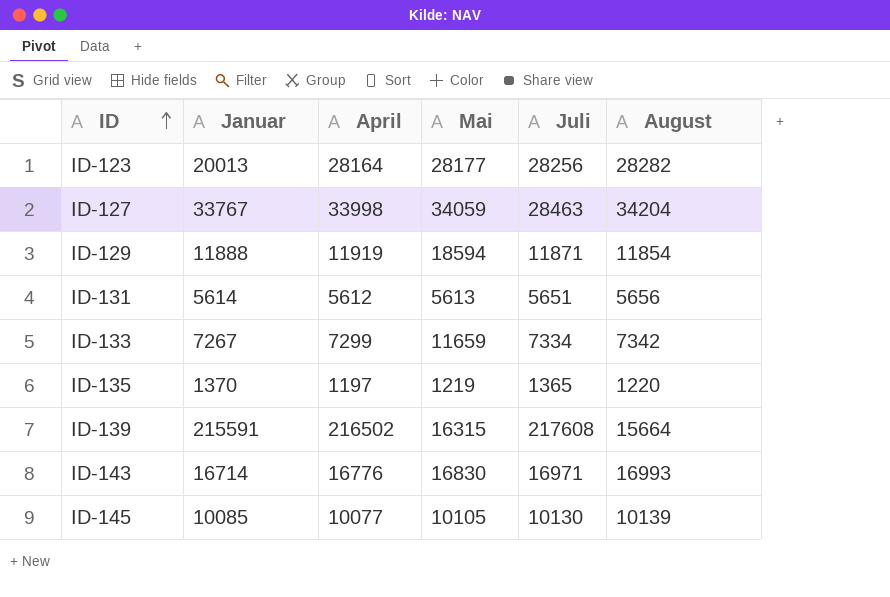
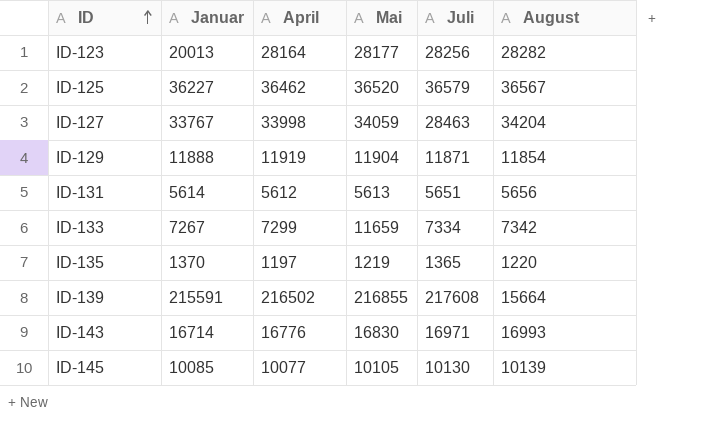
row ID-125: none -> 36227 | 36462 | 36520 | 36579 | 36567
ID-129 | Mai: 18594 -> 11904
ID-139 | Mai: 16315 -> 216855

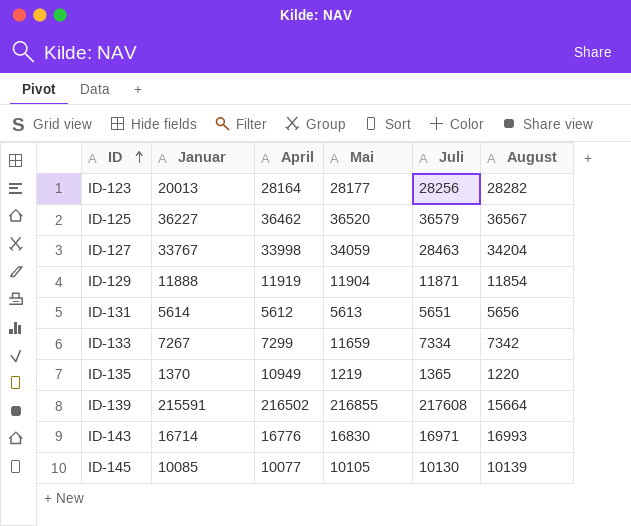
ID-135 | April: 1197 -> 10949

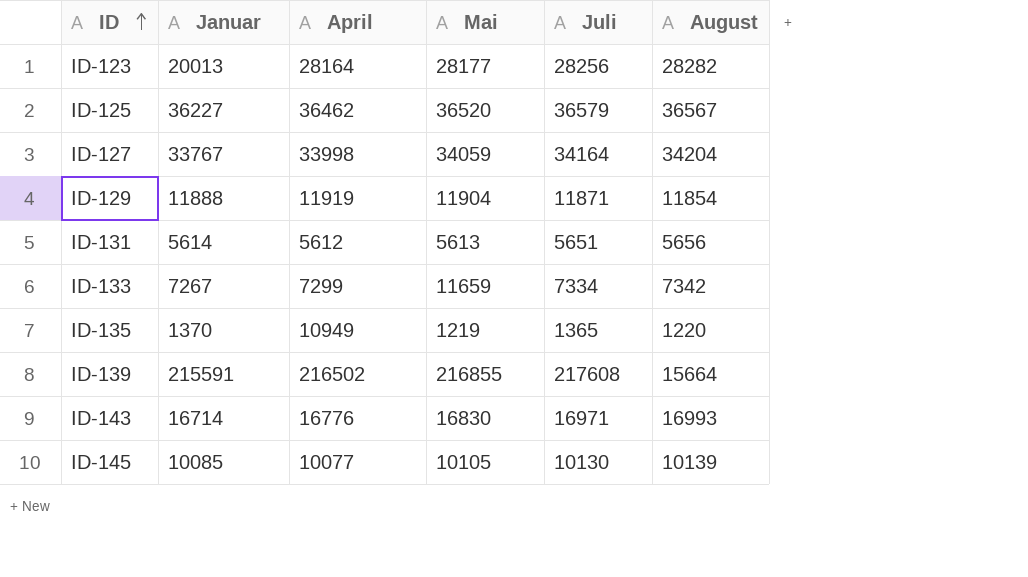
ID-127 | Juli: 28463 -> 34164

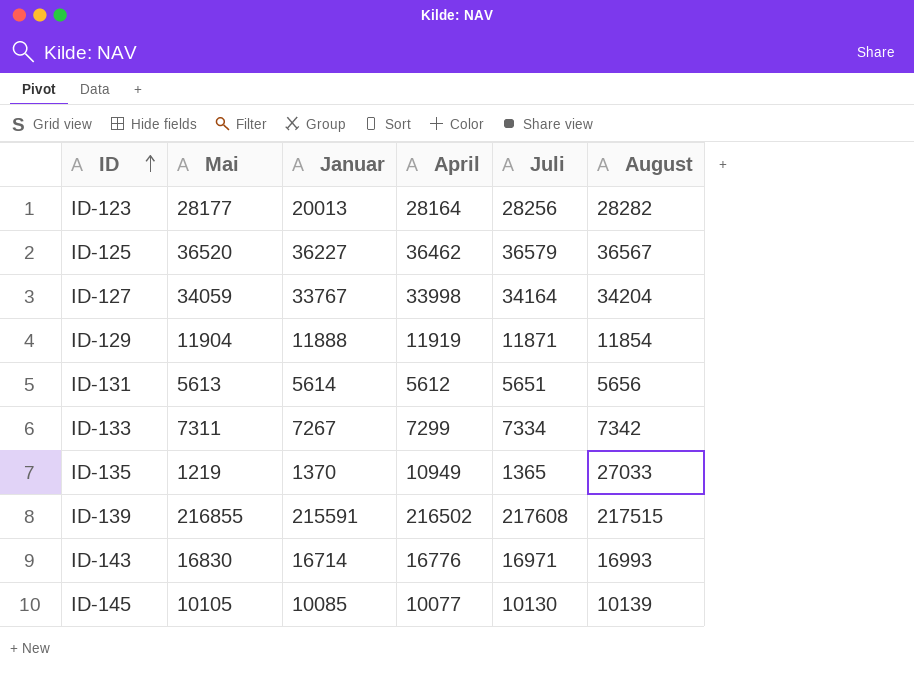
column Mai | position: 4 -> 2
ID-133 | Mai: 11659 -> 7311
ID-135 | August: 1220 -> 27033
ID-139 | August: 15664 -> 217515

